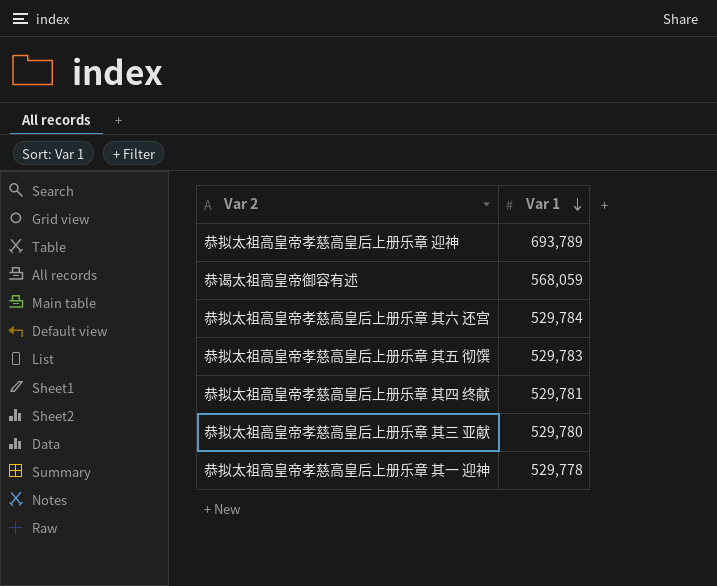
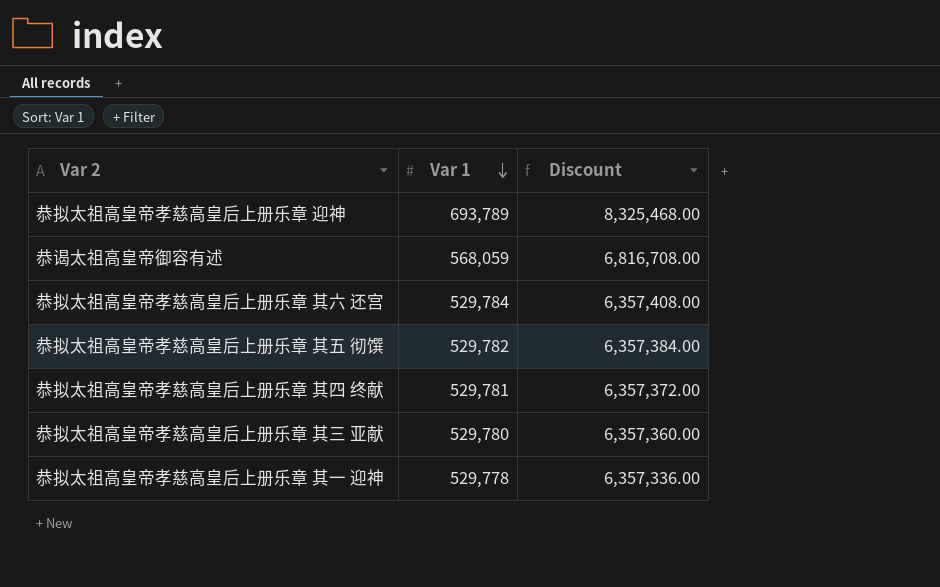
column Discount | formula: none -> [Var 1] * 12
恭拟太祖高皇帝孝慈高皇后上册乐章 其五 彻馔 | Var 1: 529,783 -> 529,782

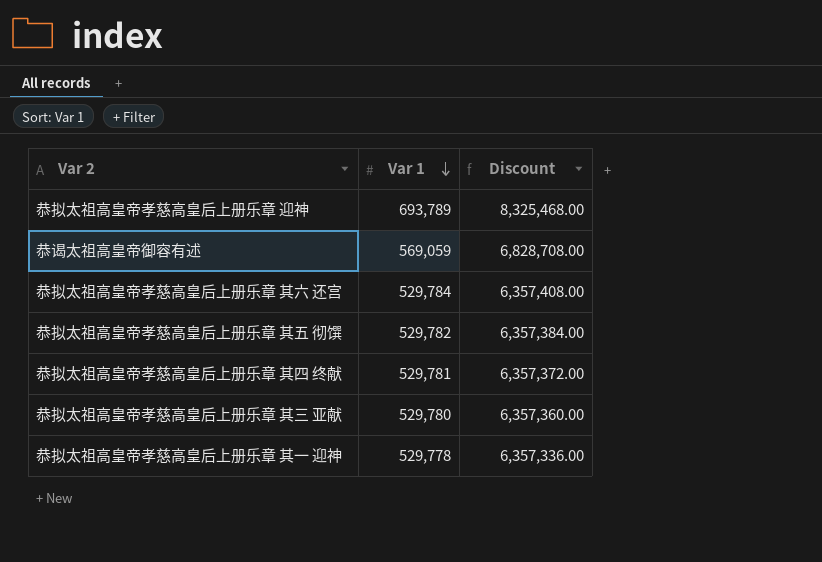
恭谒太祖高皇帝御容有述 | Var 1: 568,059 -> 569,059
恭谒太祖高皇帝御容有述 | Discount: 6,816,708.00 -> 6,828,708.00

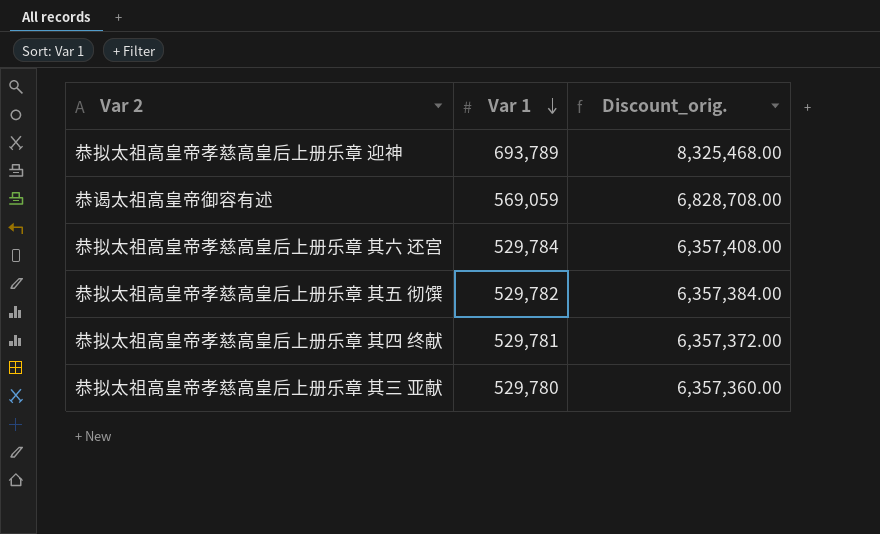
column name: Discount -> Discount_orig.
row 恭拟太祖高皇帝孝慈高皇后上册乐章 其一 迎神: 529,778 | 6,357,336.00 -> none

